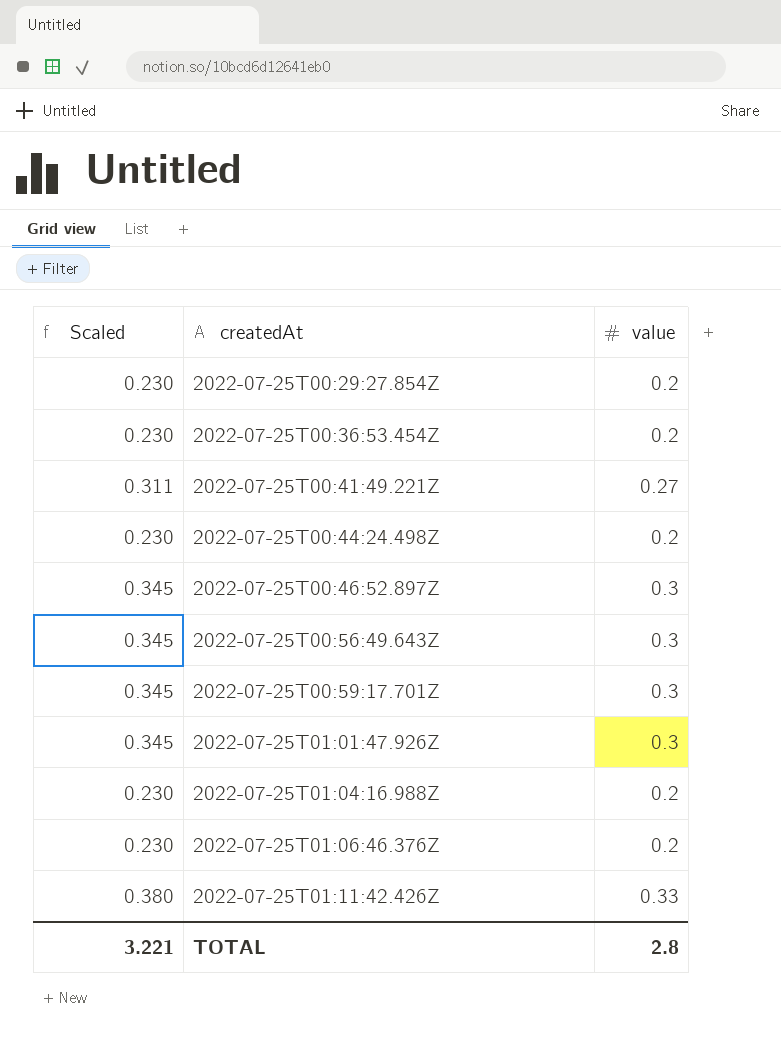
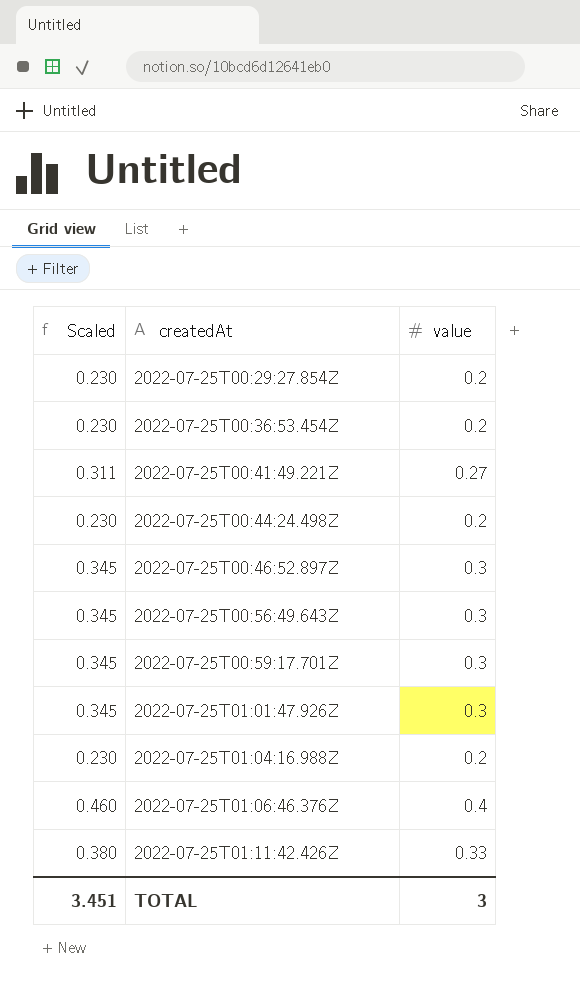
2022-07-25T01:06:46.376Z | Scaled: 0.230 -> 0.460
2022-07-25T01:06:46.376Z | value: 0.2 -> 0.4
TOTAL | Scaled: 3.221 -> 3.451
TOTAL | value: 2.8 -> 3

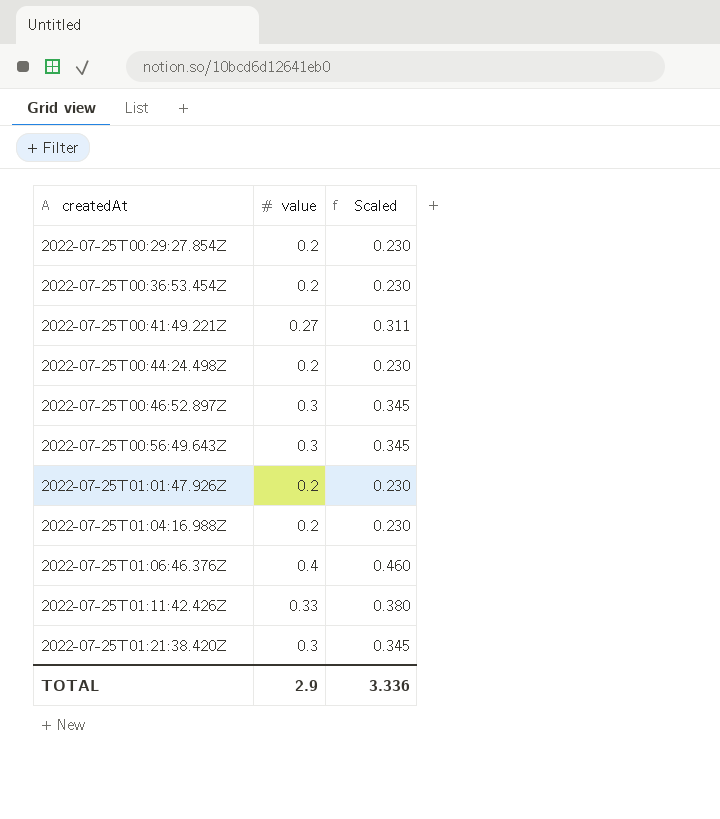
column Scaled | position: 1 -> 3
row 2022-07-25T00:59:17.701Z: 0.345 | 0.3 -> none
2022-07-25T01:01:47.926Z | value: 0.3 -> 0.2
2022-07-25T01:01:47.926Z | Scaled: 0.345 -> 0.230
row 2022-07-25T01:21:38.420Z: none -> 0.3 | 0.345
TOTAL | value: 3 -> 2.9
TOTAL | Scaled: 3.451 -> 3.336

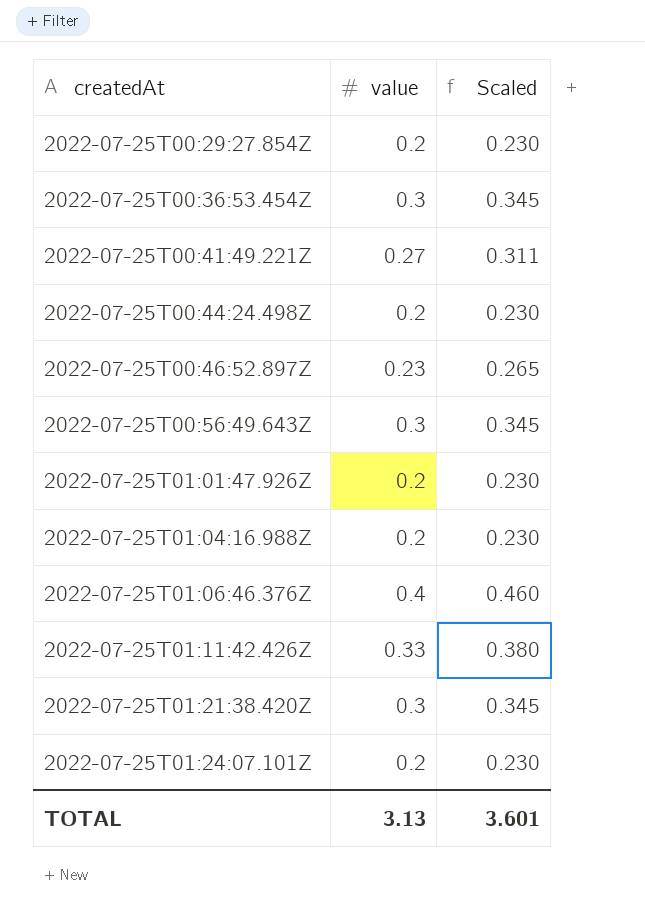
2022-07-25T00:36:53.454Z | value: 0.2 -> 0.3
2022-07-25T00:36:53.454Z | Scaled: 0.230 -> 0.345
2022-07-25T00:46:52.897Z | value: 0.3 -> 0.23
2022-07-25T00:46:52.897Z | Scaled: 0.345 -> 0.265
row 2022-07-25T01:24:07.101Z: none -> 0.2 | 0.230
TOTAL | value: 2.9 -> 3.13
TOTAL | Scaled: 3.336 -> 3.601

